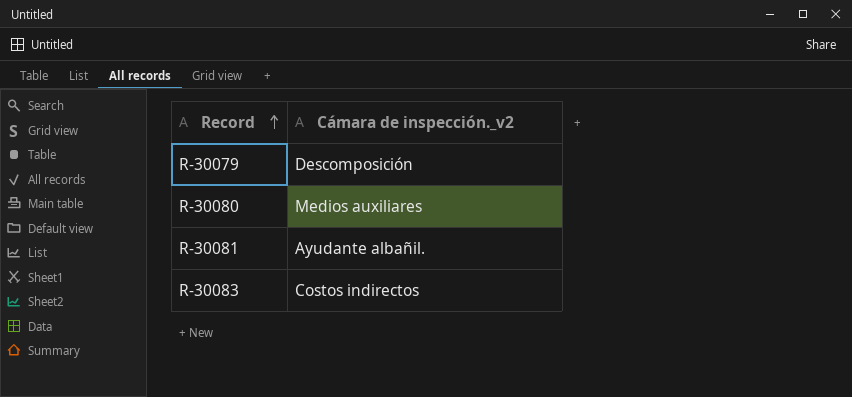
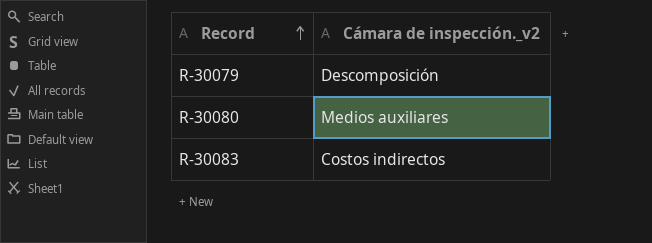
row R-30081: Ayudante albañil. -> none

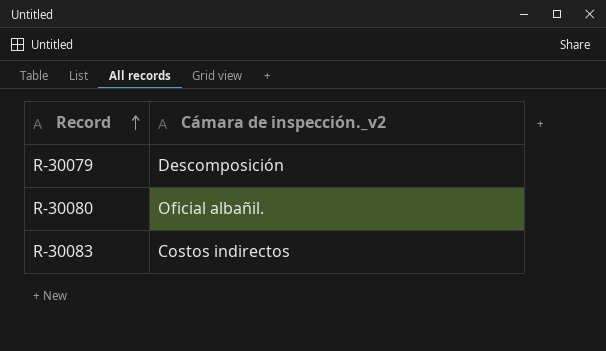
R-30080 | Cámara de inspección._v2: Medios auxiliares -> Oficial albañil.

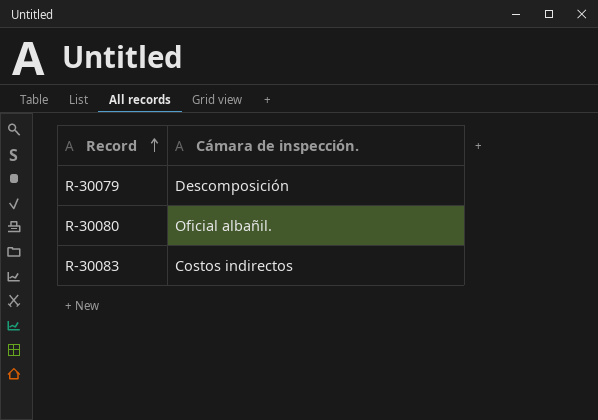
column name: Cámara de inspección._v2 -> Cámara de inspección.

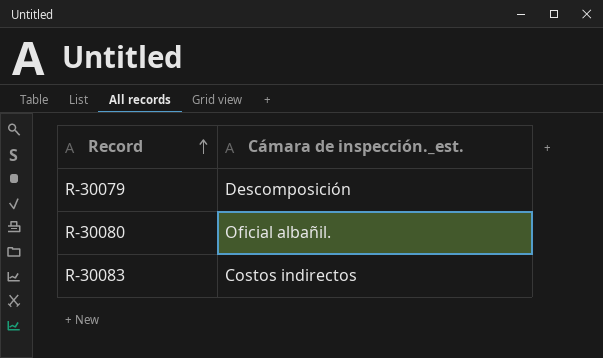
column name: Cámara de inspección. -> Cámara de inspección._est.

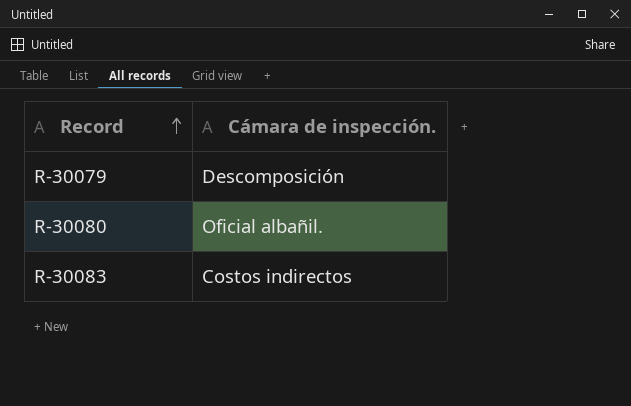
column name: Cámara de inspección._est. -> Cámara de inspección.

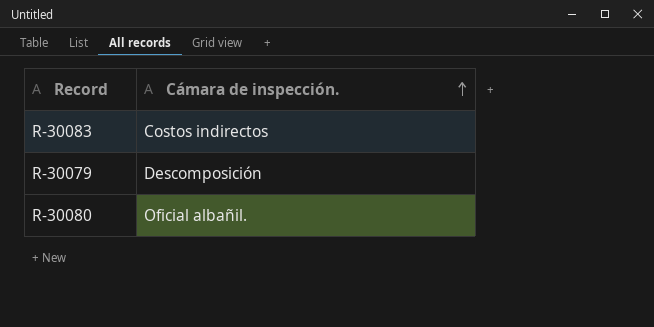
row order: Record ascending -> Cámara de inspección. ascending

